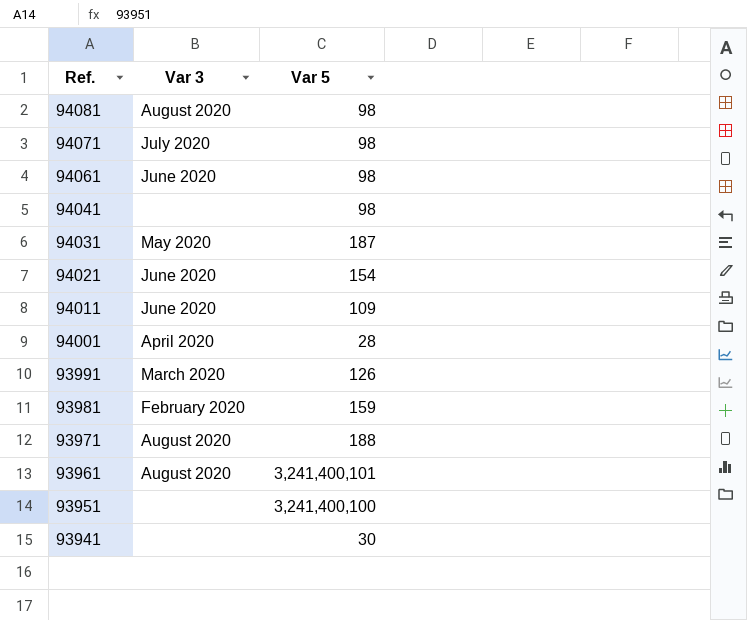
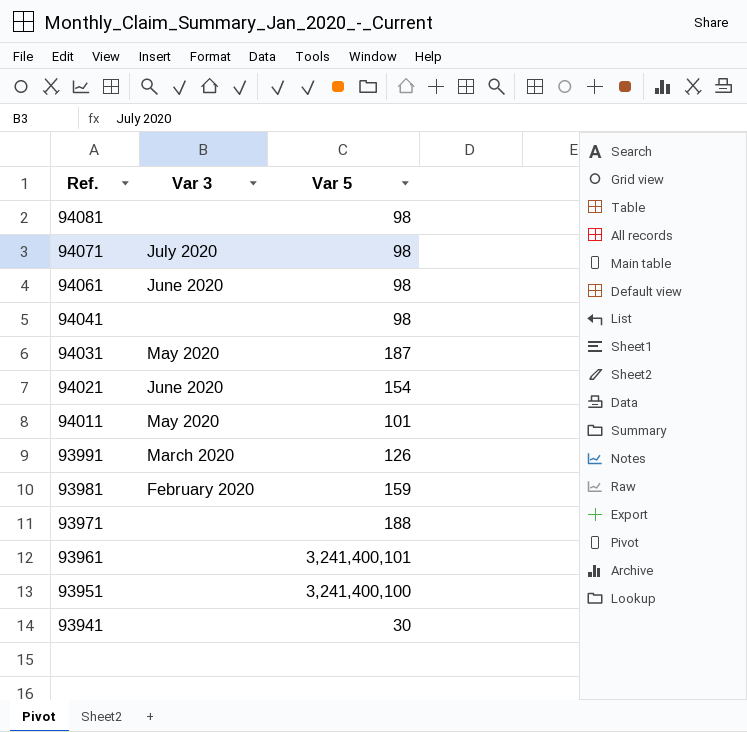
row 94001: April 2020 | 28 -> none
94081 | Var 3: August 2020 -> none
94011 | Var 3: June 2020 -> May 2020
94011 | Var 5: 109 -> 101
93971 | Var 3: August 2020 -> none
93961 | Var 3: August 2020 -> none

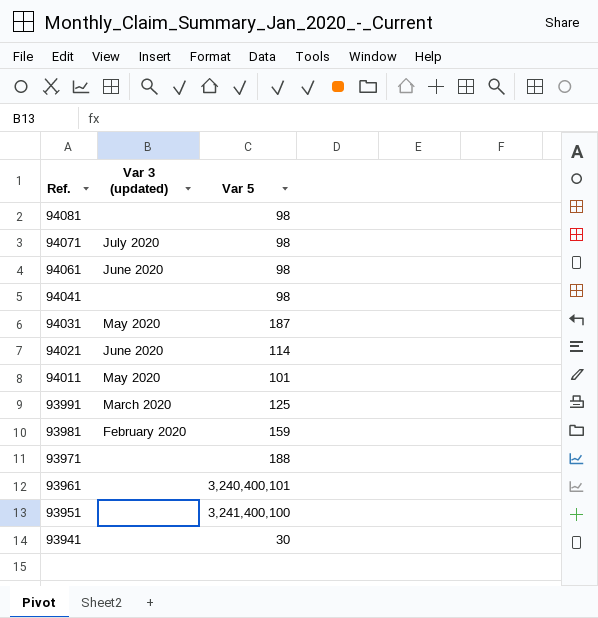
column name: Var 3 -> Var 3 (updated)
94021 | Var 5: 154 -> 114
93991 | Var 5: 126 -> 125
93961 | Var 5: 3,241,400,101 -> 3,240,400,101

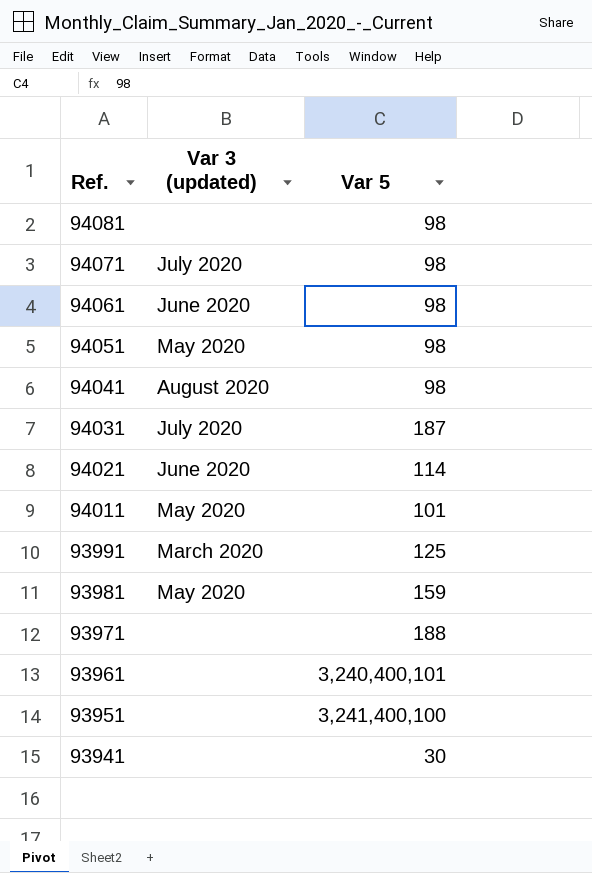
row 94051: none -> May 2020 | 98
94041 | Var 3 (updated): none -> August 2020
94031 | Var 3 (updated): May 2020 -> July 2020
93981 | Var 3 (updated): February 2020 -> May 2020

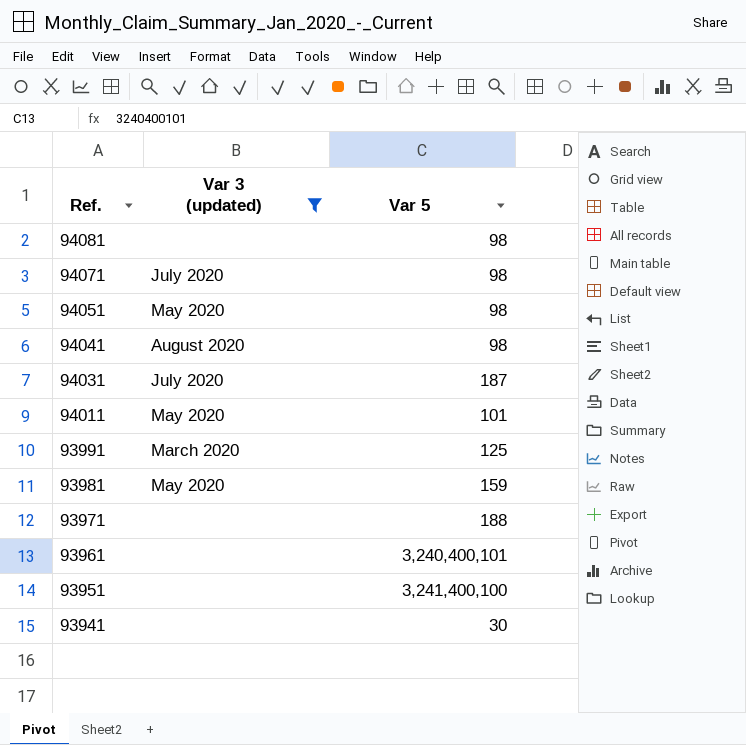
filter: none -> Var 3 (updated) != June 2020

